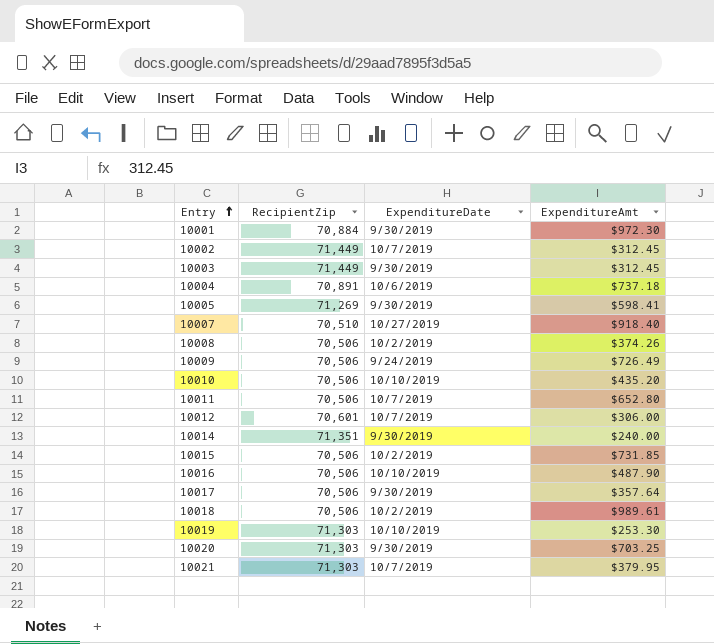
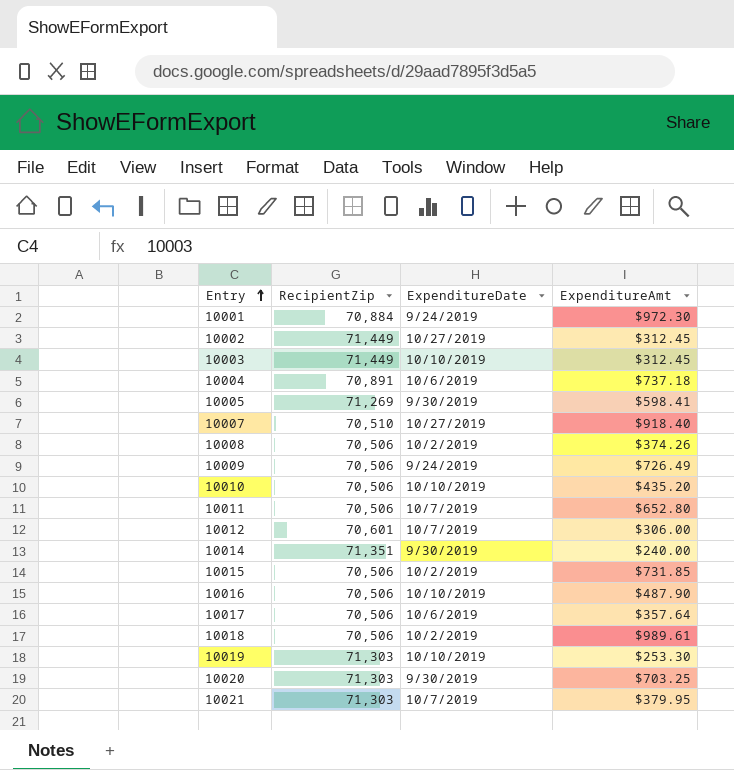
10001 | ExpenditureDate: 9/30/2019 -> 9/24/2019
10002 | ExpenditureDate: 10/7/2019 -> 10/27/2019
10003 | ExpenditureDate: 9/30/2019 -> 10/10/2019
10017 | ExpenditureDate: 9/30/2019 -> 10/6/2019

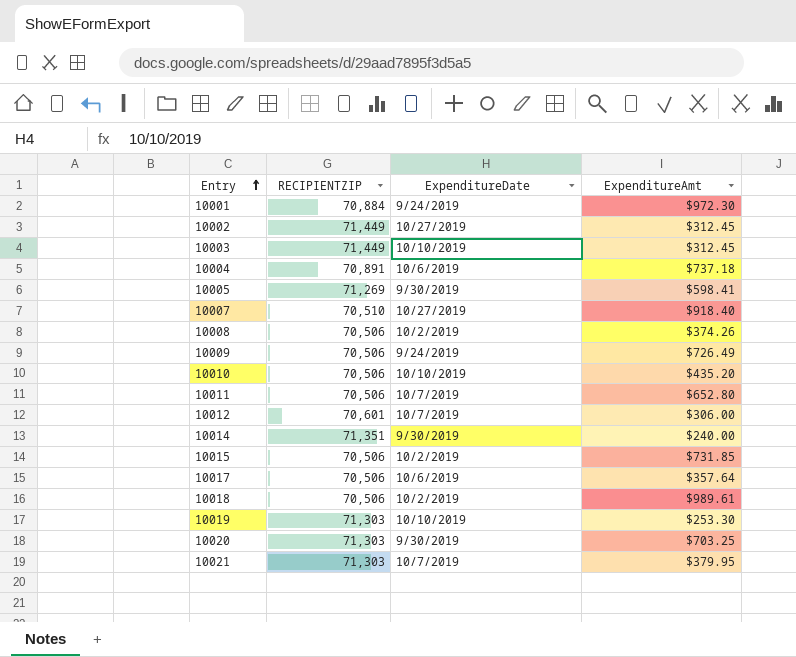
column name: RecipientZip -> RECIPIENTZIP
row 10016: 70,506 | 10/10/2019 | $487.90 -> none

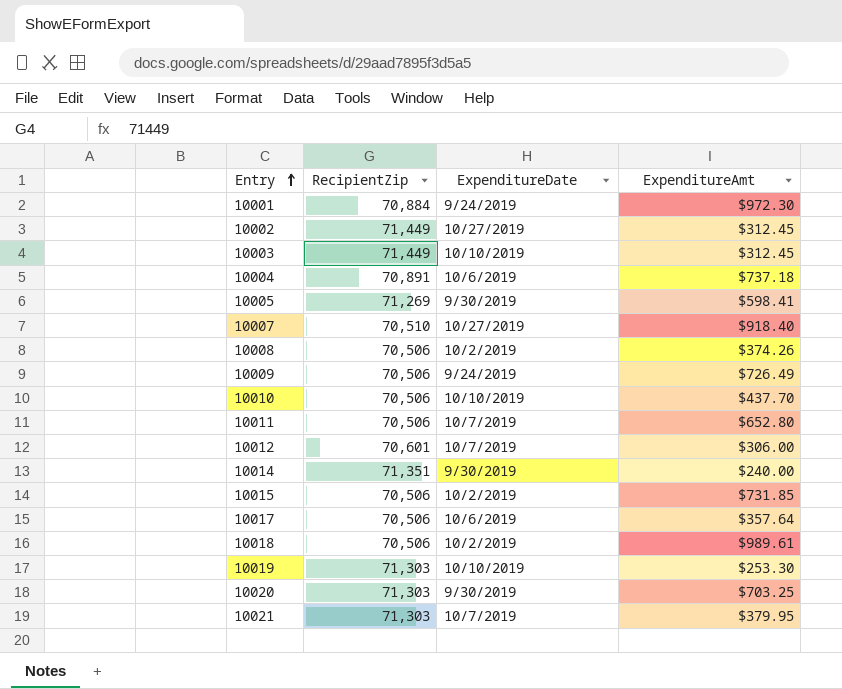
column name: RECIPIENTZIP -> RecipientZip
10010 | ExpenditureAmt: $435.20 -> $437.70

